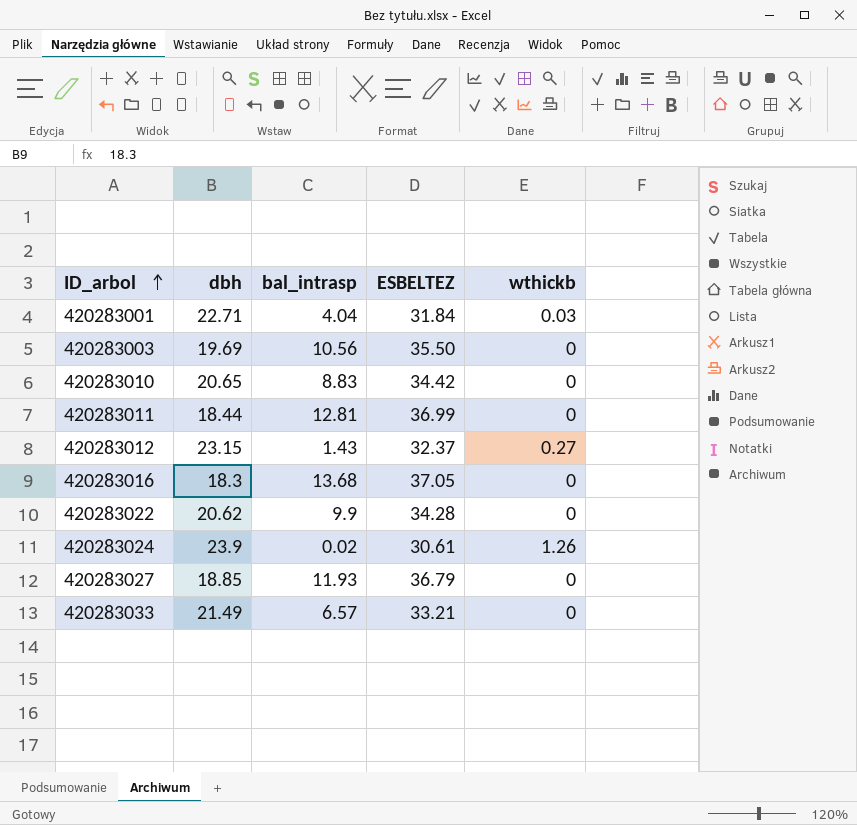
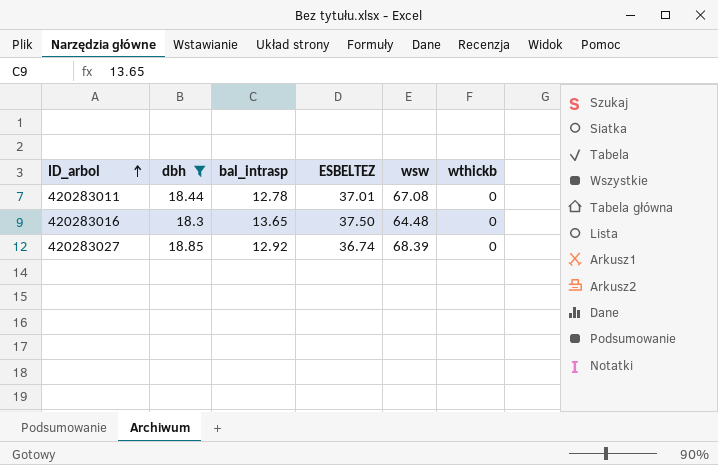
filter: none -> dbh <= 18.85
column wsw | position: none -> 5
420283011 | bal_intrasp: 12.81 -> 12.78
420283011 | ESBELTEZ: 36.99 -> 37.01
420283016 | bal_intrasp: 13.68 -> 13.65
420283016 | ESBELTEZ: 37.05 -> 37.50
420283027 | bal_intrasp: 11.93 -> 12.92
420283027 | ESBELTEZ: 36.79 -> 36.74

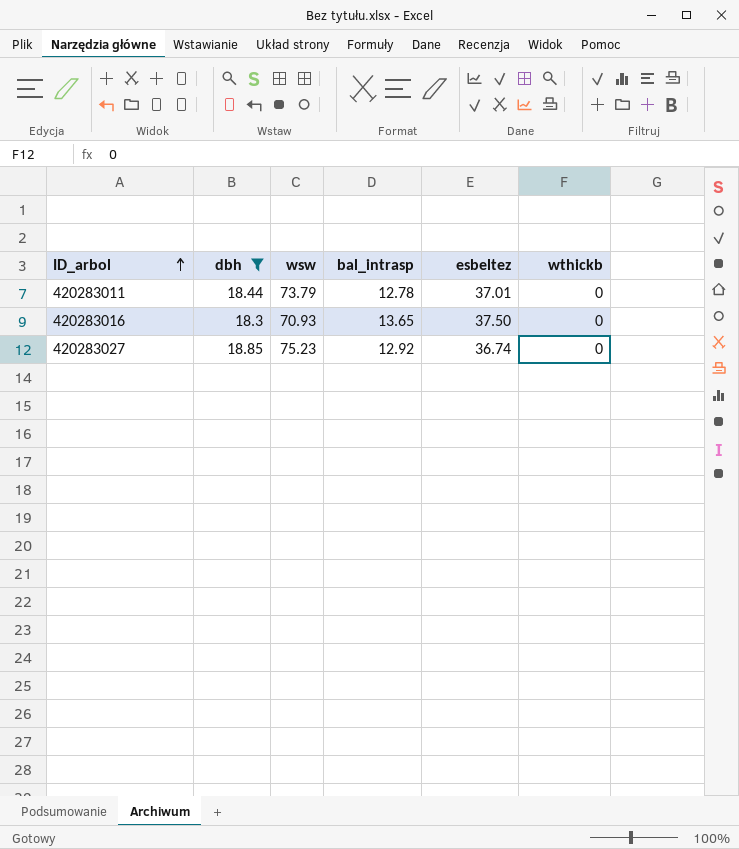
column wsw | position: 5 -> 3
column name: ESBELTEZ -> esbeltez
420283011 | wsw: 67.08 -> 73.79
420283016 | wsw: 64.48 -> 70.93
420283027 | wsw: 68.39 -> 75.23

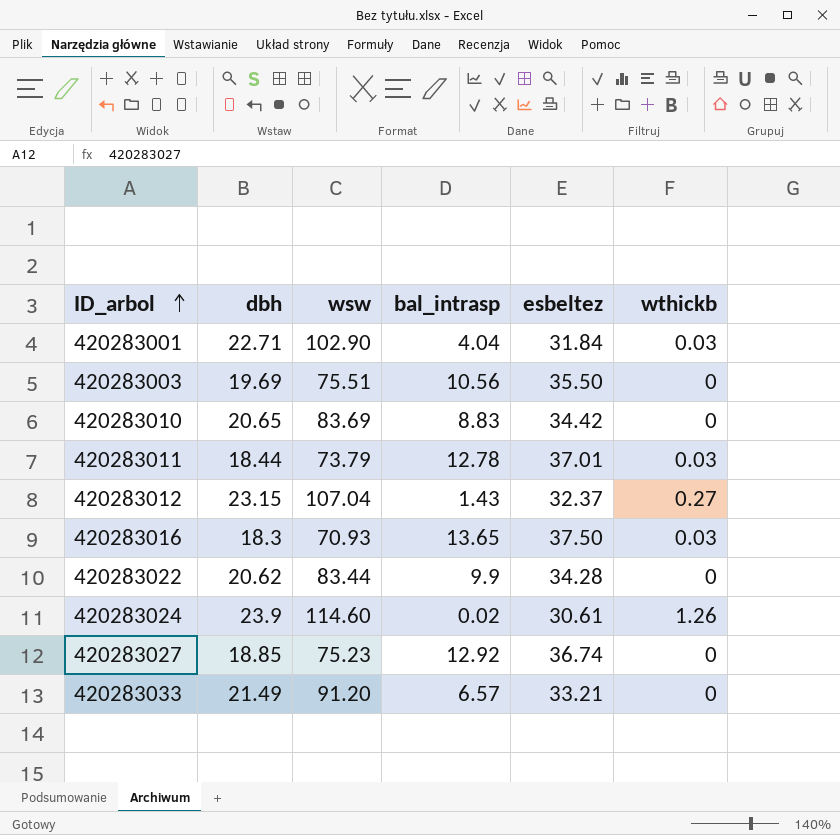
filter: dbh <= 18.85 -> none
420283011 | wthickb: 0 -> 0.03
420283016 | wthickb: 0 -> 0.03

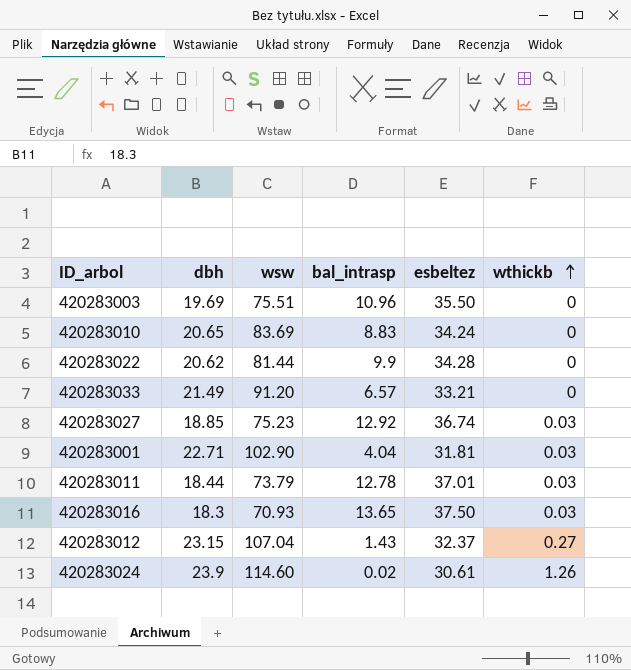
row order: ID_arbol ascending -> wthickb ascending
420283003 | bal_intrasp: 10.56 -> 10.96
420283010 | esbeltez: 34.42 -> 34.24
420283022 | wsw: 83.44 -> 81.44
420283027 | wthickb: 0 -> 0.03
420283001 | esbeltez: 31.84 -> 31.81

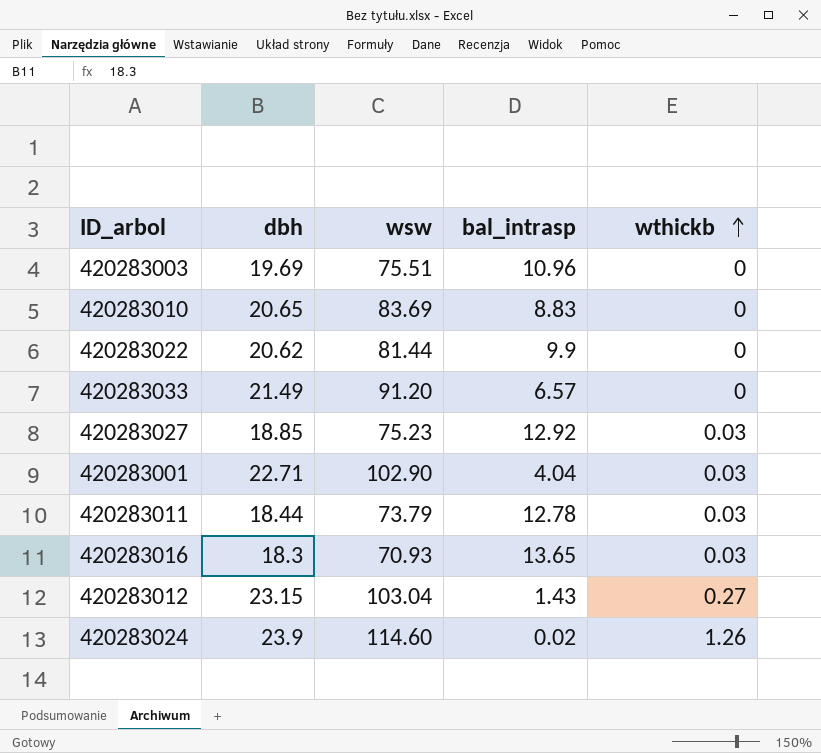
column esbeltez | position: 5 -> none
420283012 | wsw: 107.04 -> 103.04

